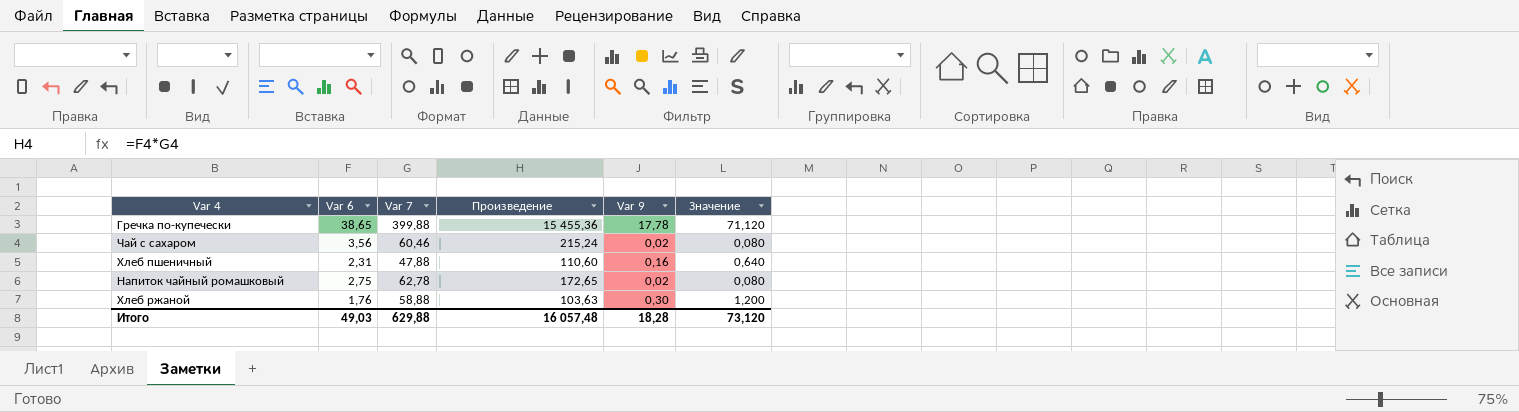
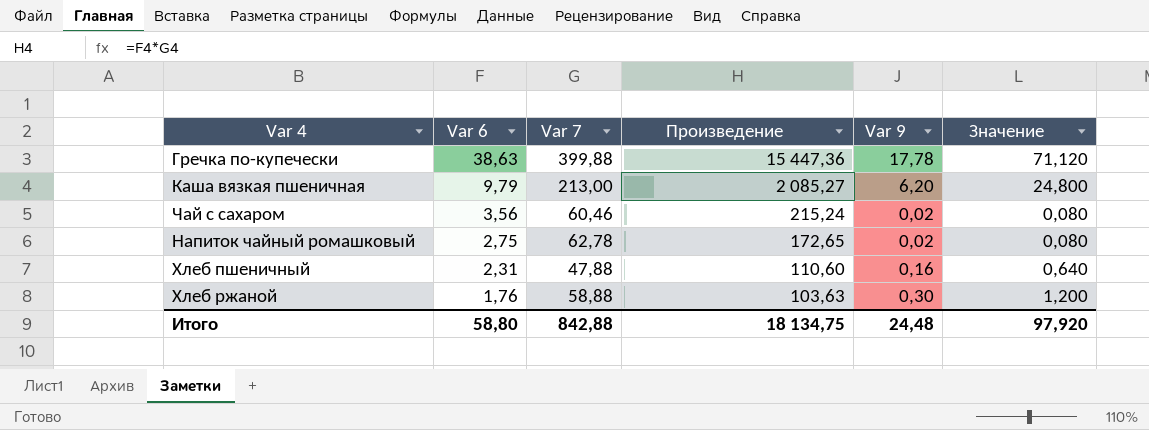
row order: none -> Var 6 descending
Гречка по-купечески | Var 6: 38,65 -> 38,63
Гречка по-купечески | Произведение: 15 455,36 -> 15 447,36
row Каша вязкая пшеничная: none -> 9,79 | 213,00 | 2 085,27 | 6,20 | 24,800
Итого | Var 6: 49,03 -> 58,80
Итого | Var 7: 629,88 -> 842,88
Итого | Произведение: 16 057,48 -> 18 134,75
Итого | Var 9: 18,28 -> 24,48
Итого | Значение: 73,120 -> 97,920

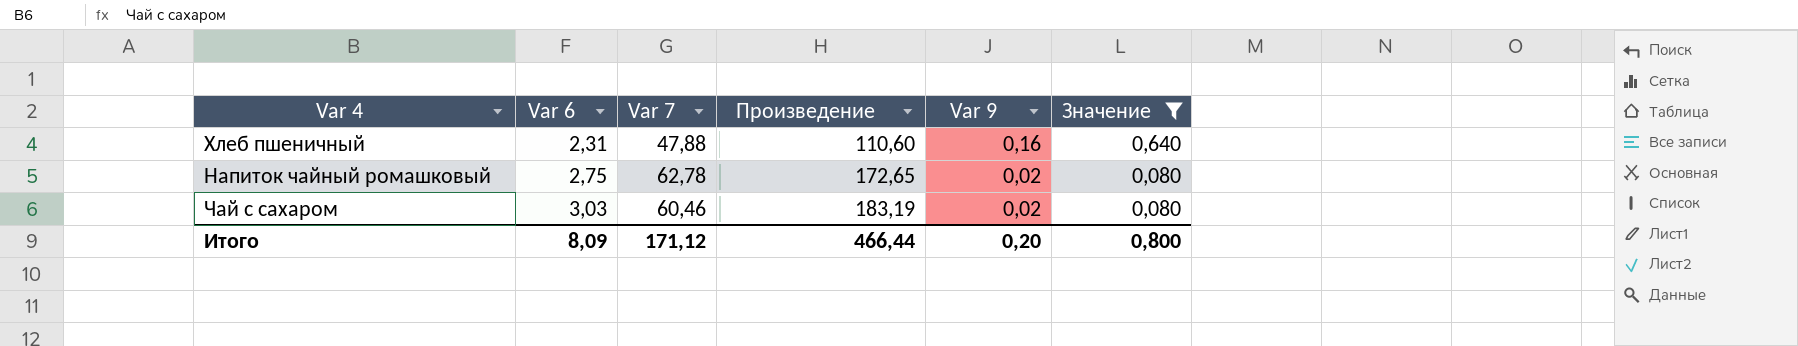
filter: none -> Значение <= 0,640
row order: Var 6 descending -> Var 6 ascending
Чай с сахаром | Var 6: 3,56 -> 3,03
Чай с сахаром | Произведение: 215,24 -> 183,19
Итого | Var 6: 58,80 -> 8,09
Итого | Var 7: 842,88 -> 171,12
Итого | Произведение: 18 134,75 -> 466,44
Итого | Var 9: 24,48 -> 0,20
Итого | Значение: 97,920 -> 0,800

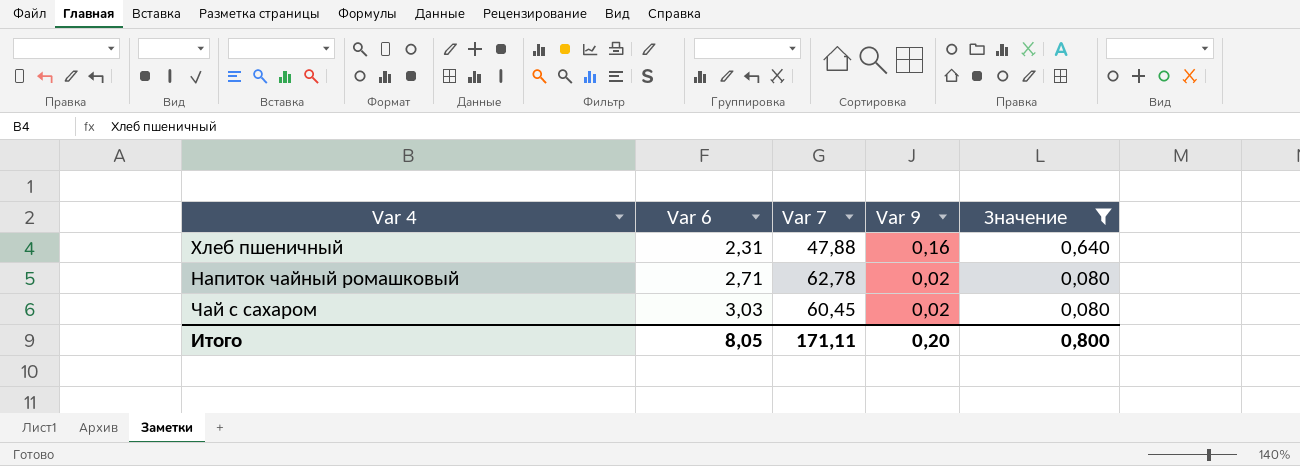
column Произведение | formula: [Var 6] * [Var 7] -> none
Напиток чайный ромашковый | Var 6: 2,75 -> 2,71
Чай с сахаром | Var 7: 60,46 -> 60,45
Итого | Var 6: 8,09 -> 8,05
Итого | Var 7: 171,12 -> 171,11

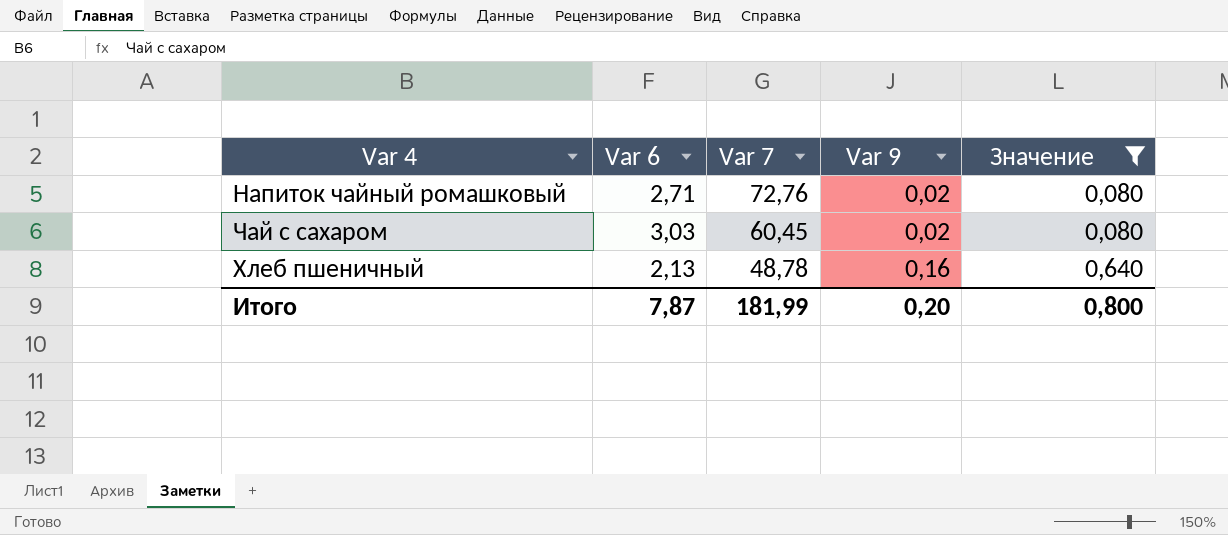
row order: Var 6 ascending -> Var 7 descending
Напиток чайный ромашковый | Var 7: 62,78 -> 72,76
Хлеб пшеничный | Var 6: 2,31 -> 2,13
Хлеб пшеничный | Var 7: 47,88 -> 48,78
Итого | Var 6: 8,05 -> 7,87
Итого | Var 7: 171,11 -> 181,99

